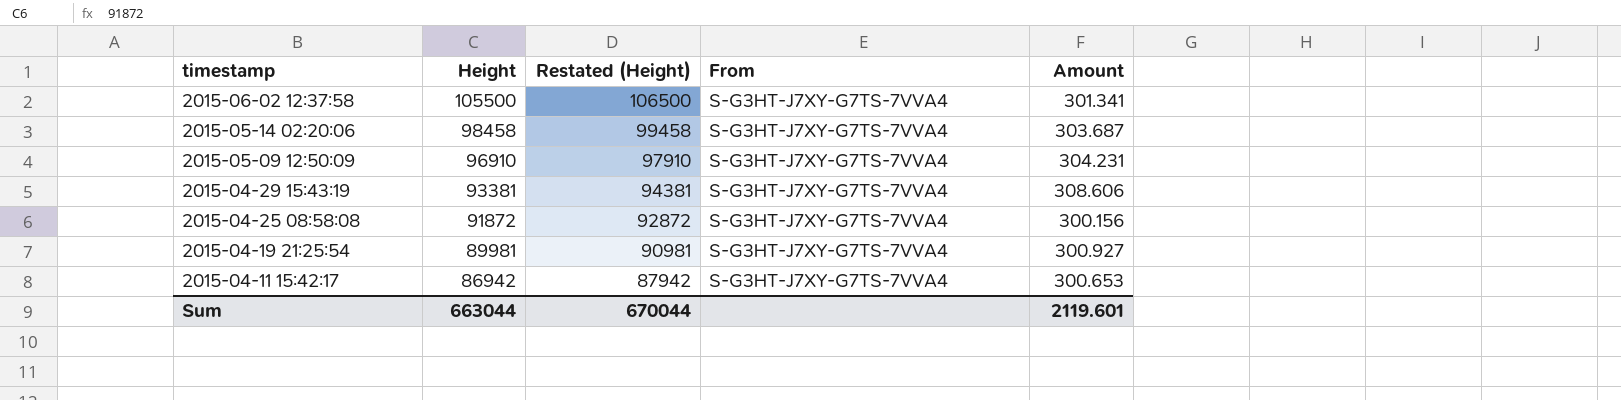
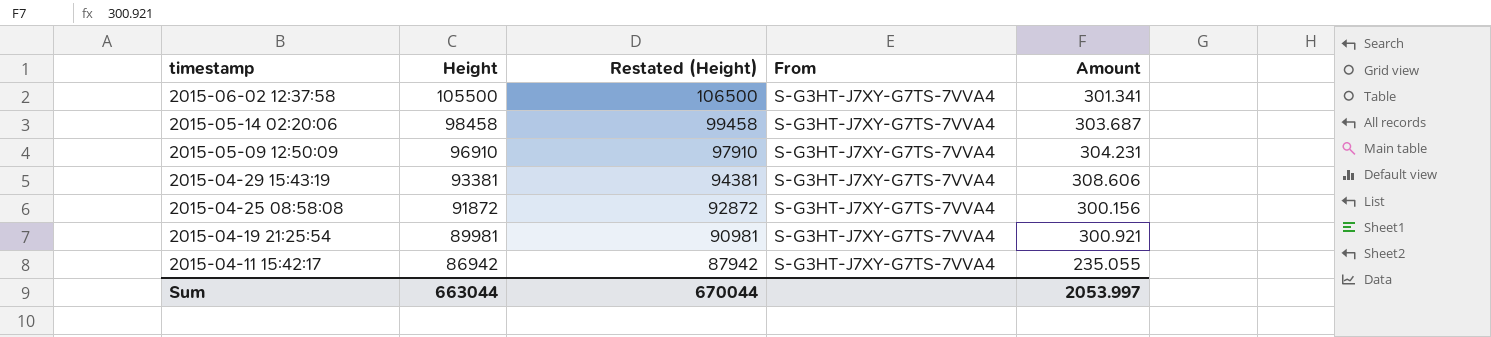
2015-04-19 21:25:54 | Amount: 300.927 -> 300.921
2015-04-11 15:42:17 | Amount: 300.653 -> 235.055
Sum | Amount: 2119.601 -> 2053.997

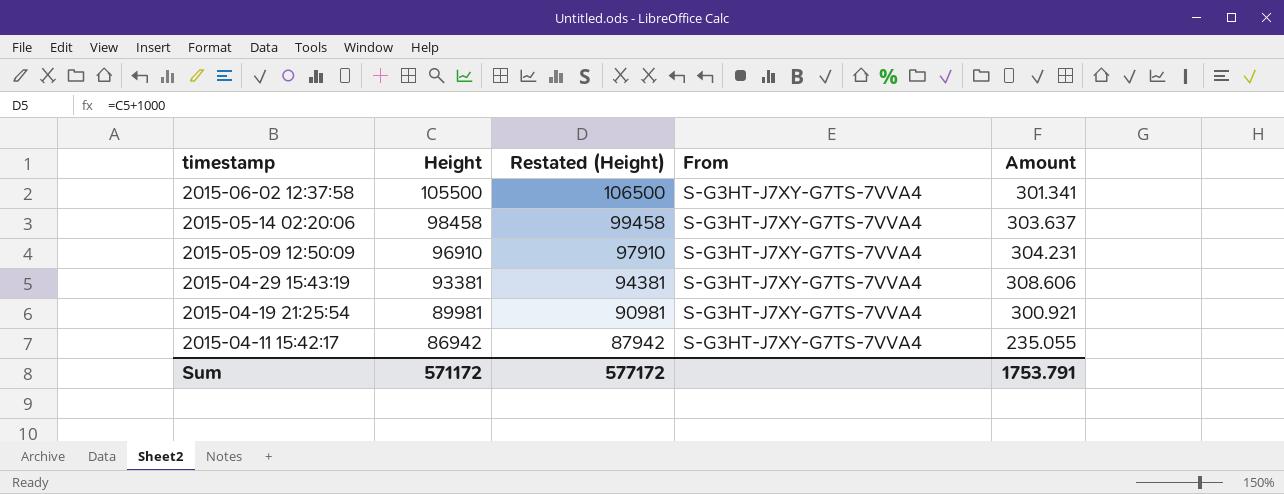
row 2015-04-25 08:58:08: 91872 | 92872 | S-G3HT-J7XY-G7TS-7VVA4 | 300.156 -> none
2015-05-14 02:20:06 | Amount: 303.687 -> 303.637
Sum | Height: 663044 -> 571172
Sum | Restated (Height): 670044 -> 577172
Sum | Amount: 2053.997 -> 1753.791

